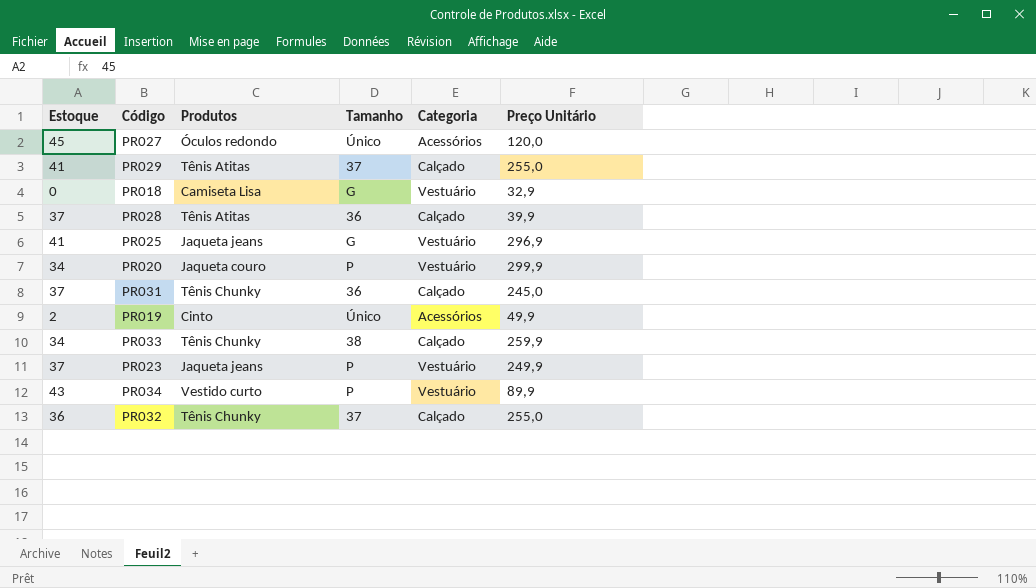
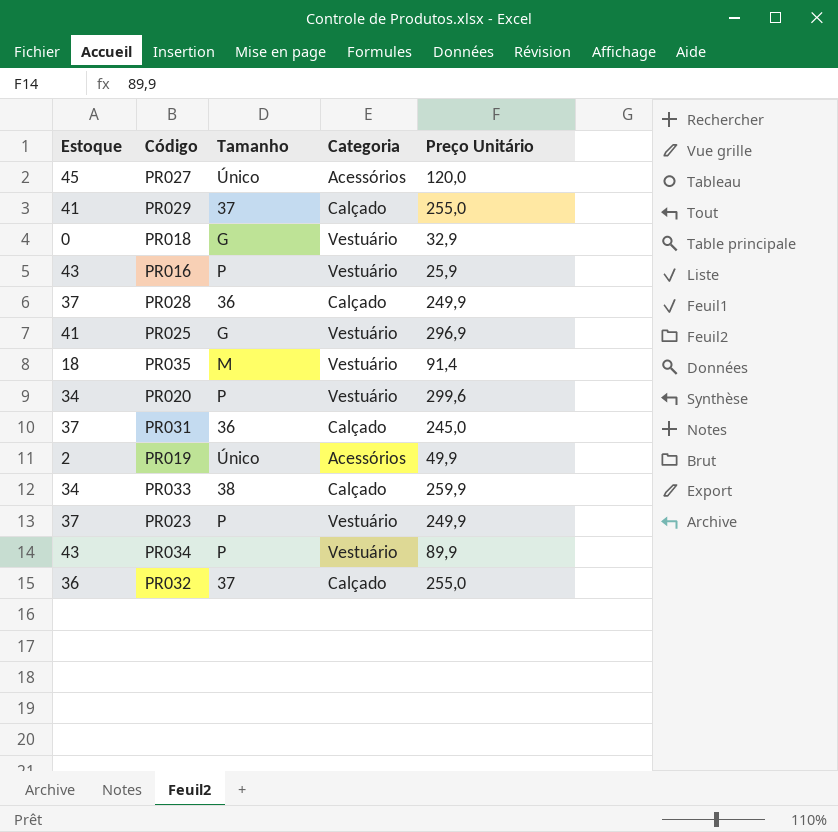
column Produtos | position: 3 -> none
row PR016: none -> 43 | P | Vestuário | 25,9
PR028 | Preço Unitário: 39,9 -> 249,9
row PR035: none -> 18 | M | Vestuário | 91,4
PR020 | Preço Unitário: 299,9 -> 299,6

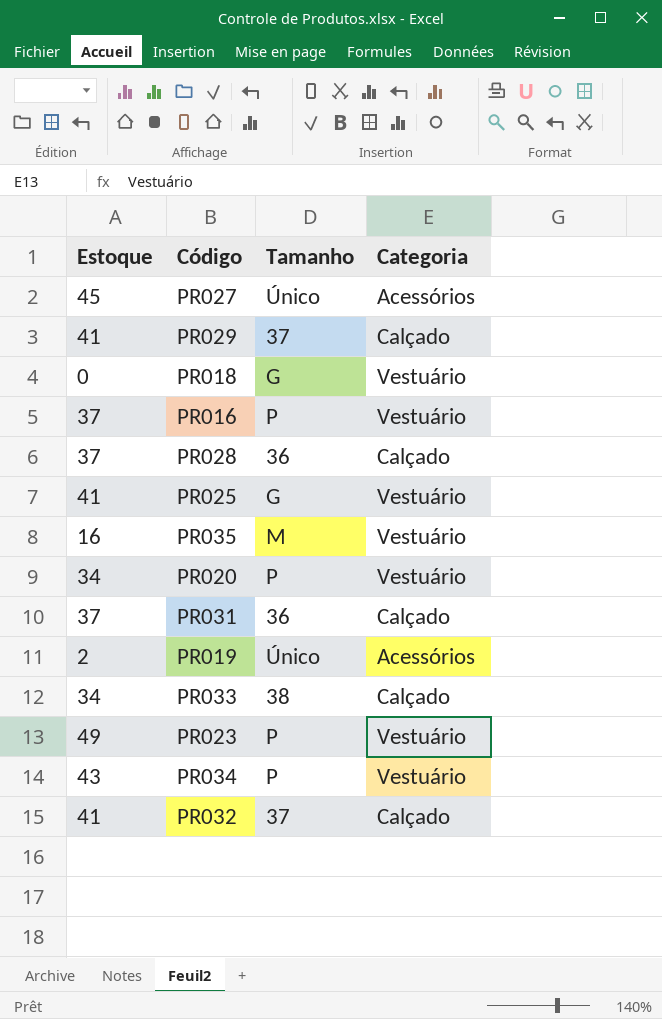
column Preço Unitário | position: 5 -> none
PR016 | Estoque: 43 -> 37
PR035 | Estoque: 18 -> 16
PR023 | Estoque: 37 -> 49
PR032 | Estoque: 36 -> 41

